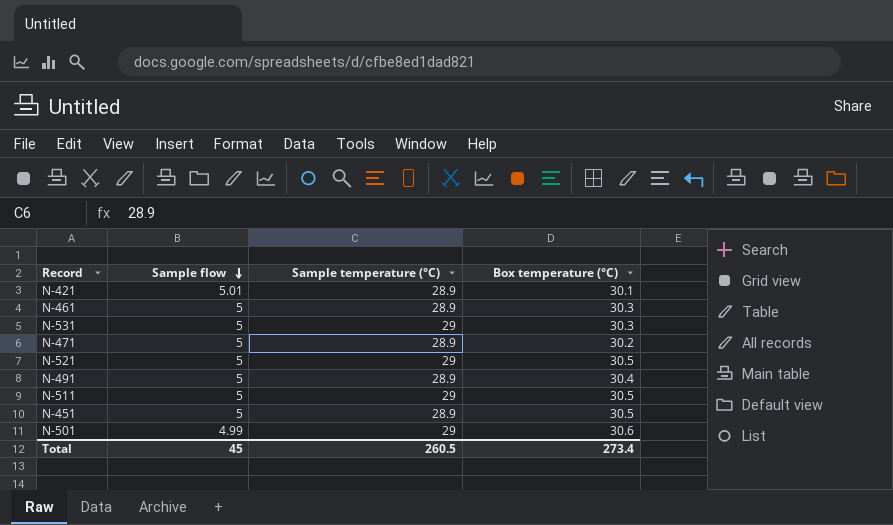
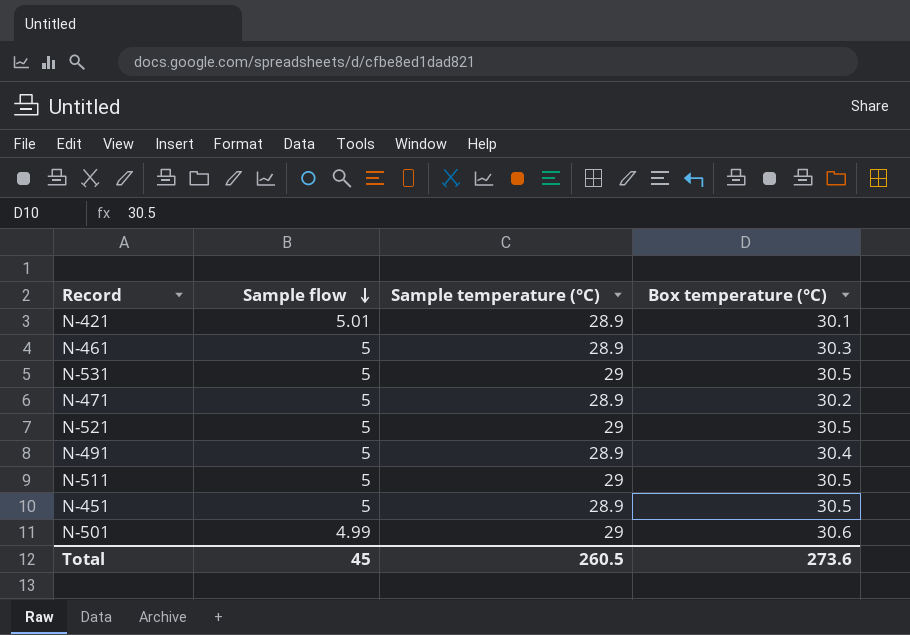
N-531 | Box temperature (°C): 30.3 -> 30.5
Total | Box temperature (°C): 273.4 -> 273.6

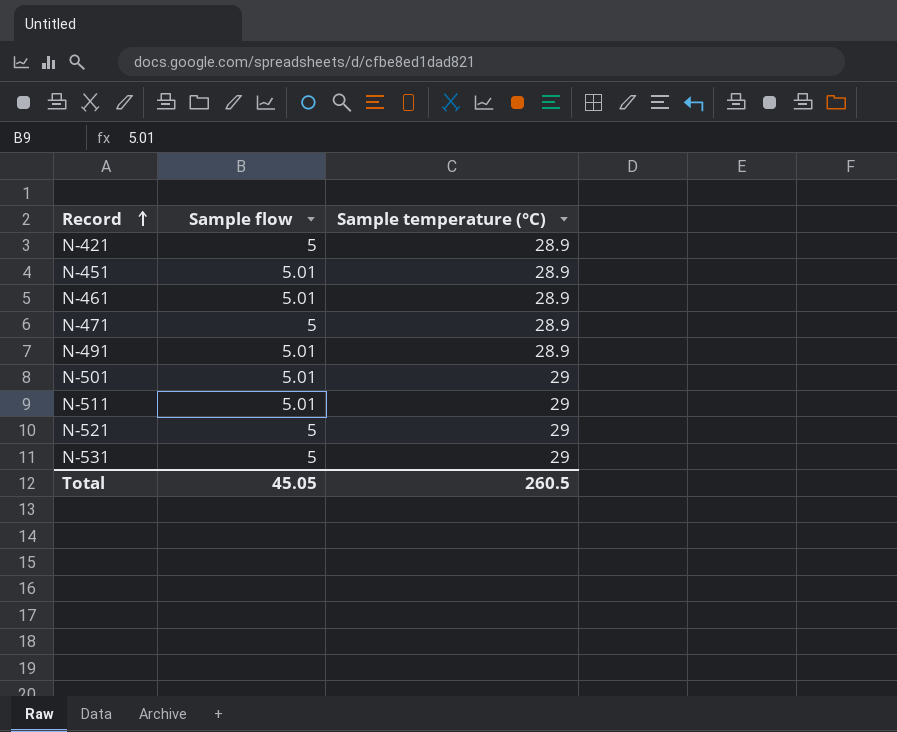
row order: Sample flow descending -> Record ascending
column Box temperature (°C) | position: 4 -> none
N-421 | Sample flow: 5.01 -> 5
N-451 | Sample flow: 5 -> 5.01
N-461 | Sample flow: 5 -> 5.01
N-491 | Sample flow: 5 -> 5.01
N-501 | Sample flow: 4.99 -> 5.01
N-511 | Sample flow: 5 -> 5.01
Total | Sample flow: 45 -> 45.05

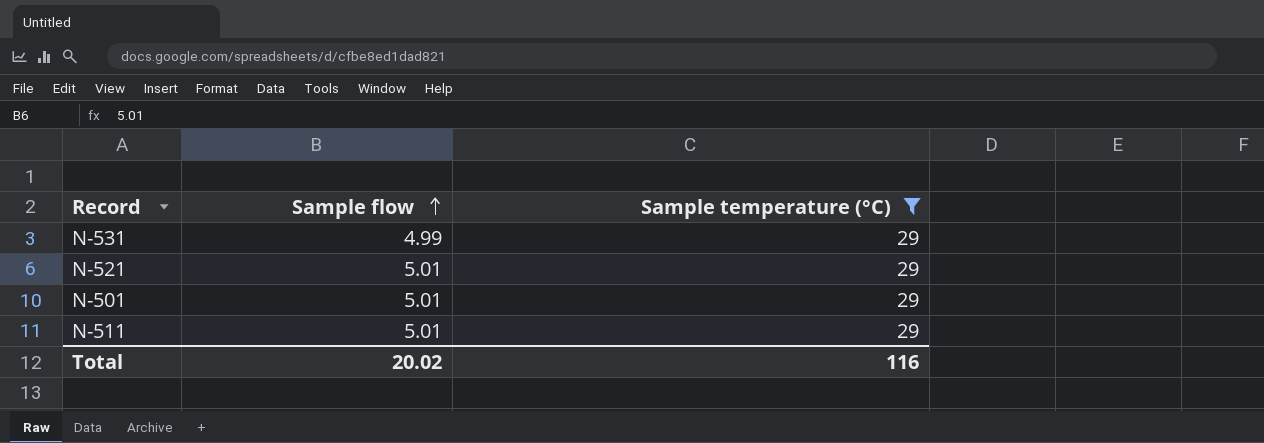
filter: none -> Sample temperature (°C) = 29
row order: Record ascending -> Sample flow ascending
N-531 | Sample flow: 5 -> 4.99
N-521 | Sample flow: 5 -> 5.01
Total | Sample flow: 45.05 -> 20.02
Total | Sample temperature (°C): 260.5 -> 116

